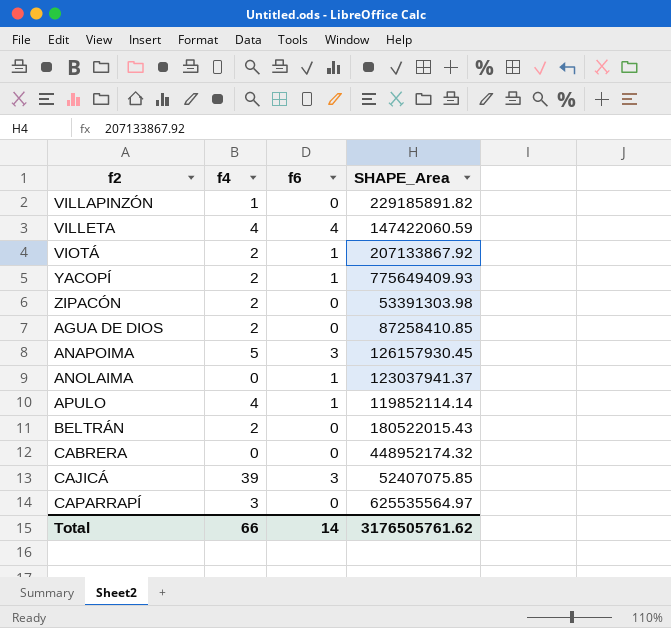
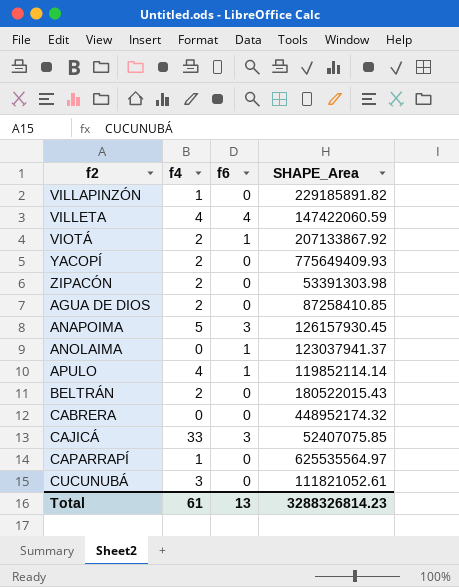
YACOPÍ | f6: 1 -> 0
CAJICÁ | f4: 39 -> 33
CAPARRAPÍ | f4: 3 -> 1
row CUCUNUBÁ: none -> 3 | 0 | 111821052.61
Total | f4: 66 -> 61
Total | f6: 14 -> 13
Total | SHAPE_Area: 3176505761.62 -> 3288326814.23

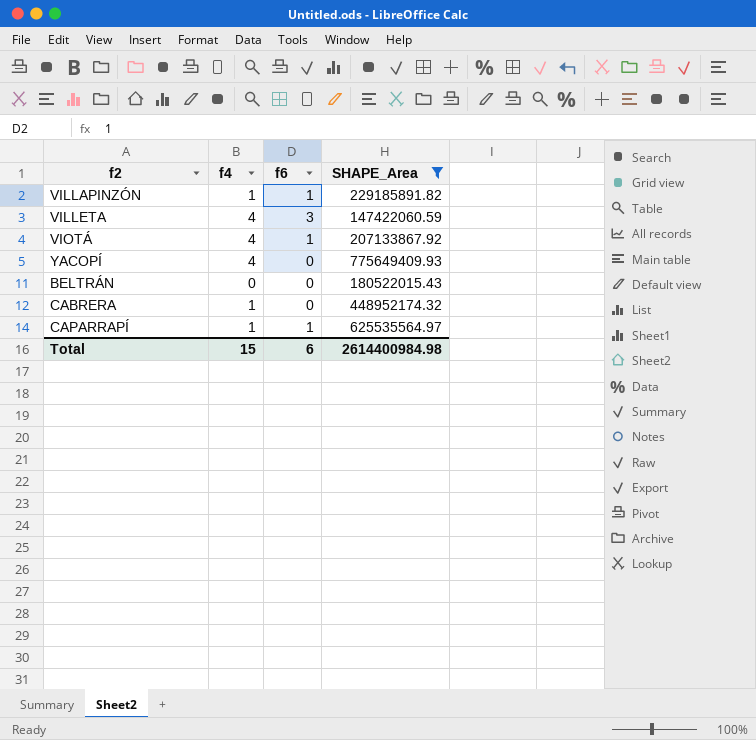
filter: none -> SHAPE_Area >= 147422060.59
VILLAPINZÓN | f6: 0 -> 1
VILLETA | f6: 4 -> 3
VIOTÁ | f4: 2 -> 4
YACOPÍ | f4: 2 -> 4
BELTRÁN | f4: 2 -> 0
CABRERA | f4: 0 -> 1
CAPARRAPÍ | f6: 0 -> 1
Total | f4: 61 -> 15
Total | f6: 13 -> 6
Total | SHAPE_Area: 3288326814.23 -> 2614400984.98

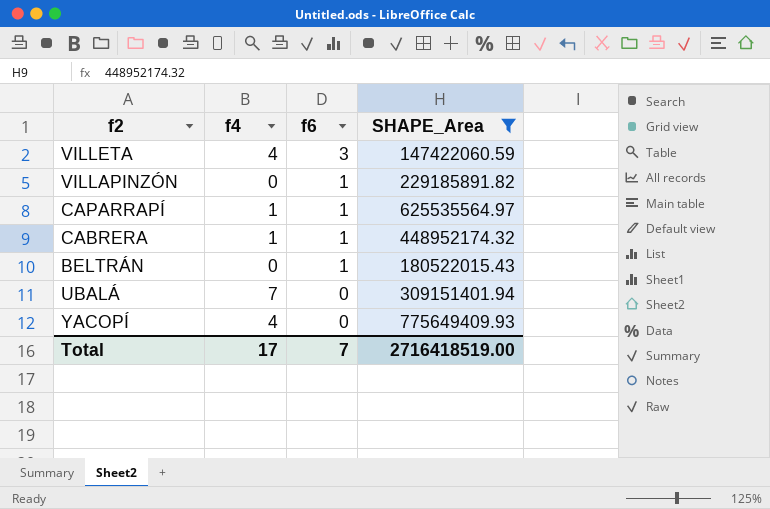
row order: none -> f6 descending
row VIOTÁ: 4 | 1 | 207133867.92 -> none
VILLAPINZÓN | f4: 1 -> 0
CABRERA | f6: 0 -> 1
BELTRÁN | f6: 0 -> 1
row UBALÁ: none -> 7 | 0 | 309151401.94
Total | f4: 15 -> 17
Total | f6: 6 -> 7
Total | SHAPE_Area: 2614400984.98 -> 2716418519.00

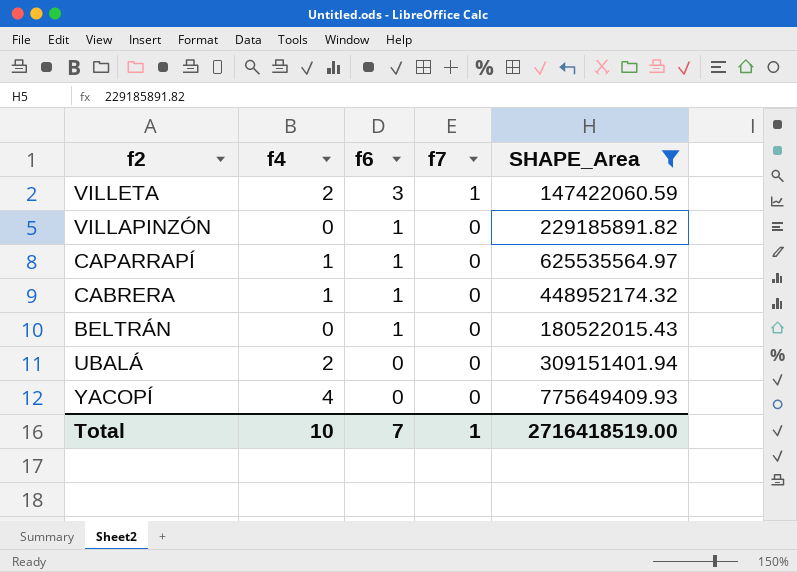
column f7 | position: none -> 4
VILLETA | f4: 4 -> 2
UBALÁ | f4: 7 -> 2
Total | f4: 17 -> 10

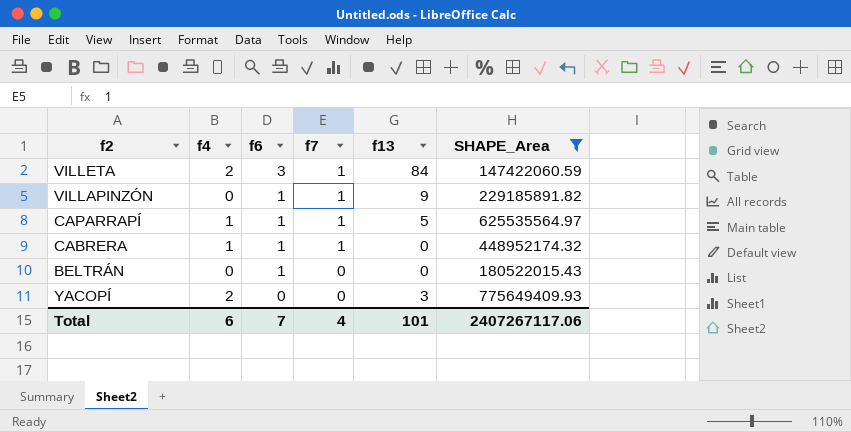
column f13 | position: none -> 5
row UBALÁ: 2 | 0 | 0 | 309151401.94 -> none
VILLAPINZÓN | f7: 0 -> 1
CAPARRAPÍ | f7: 0 -> 1
CABRERA | f7: 0 -> 1
YACOPÍ | f4: 4 -> 2
Total | f4: 10 -> 6
Total | f7: 1 -> 4
Total | SHAPE_Area: 2716418519.00 -> 2407267117.06

